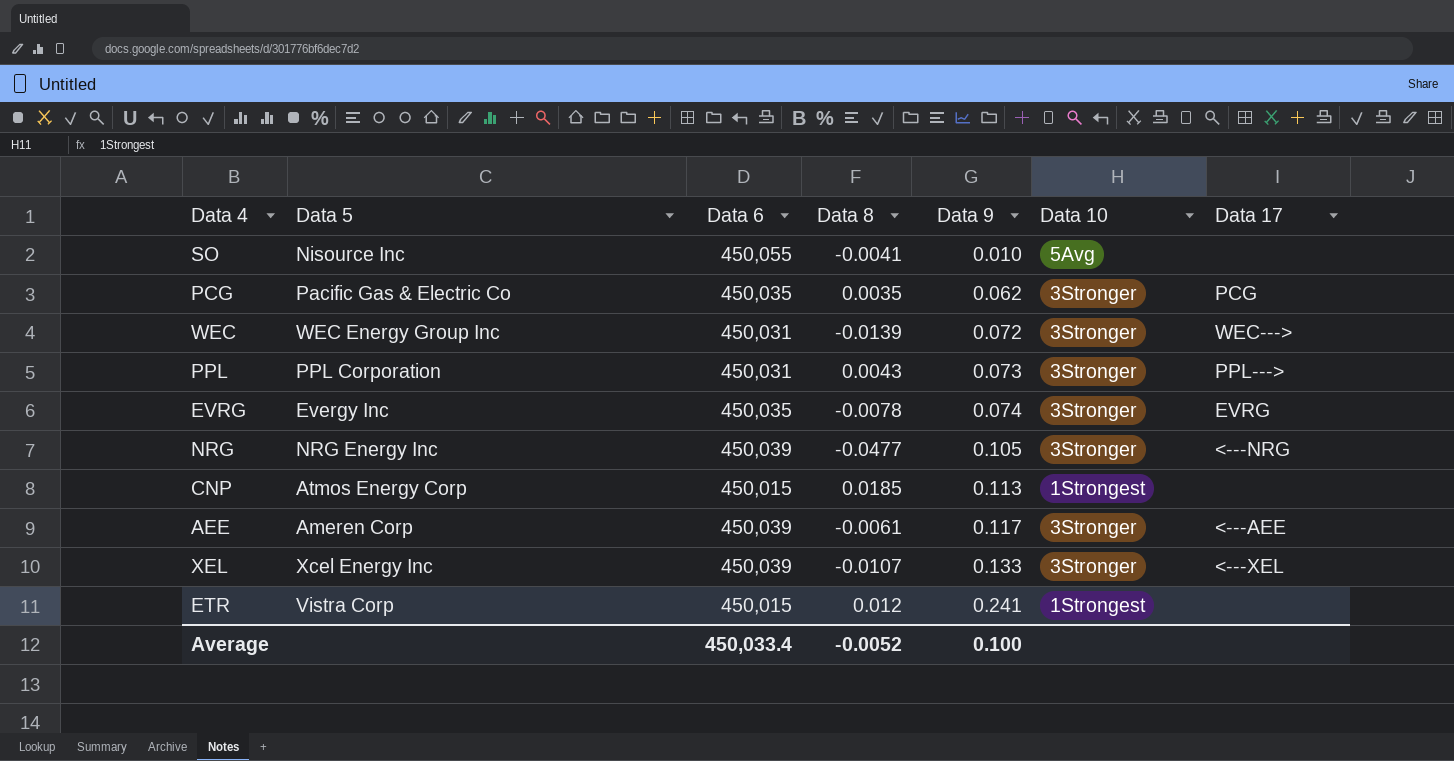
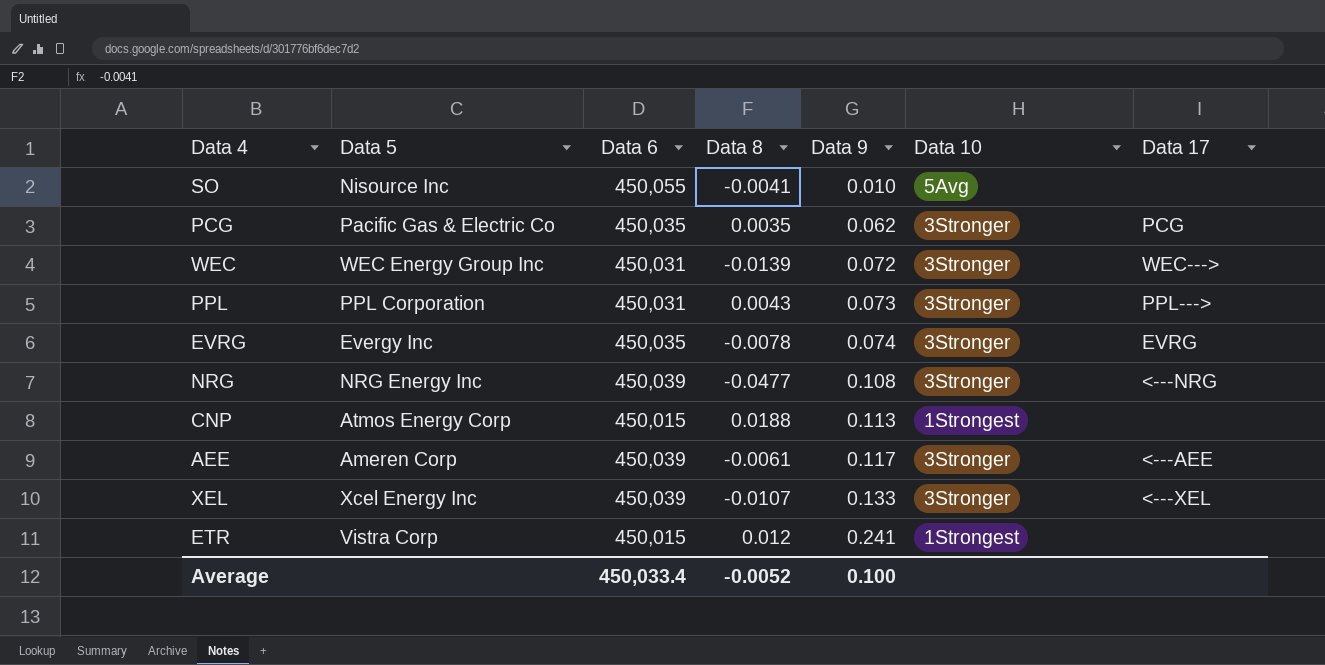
NRG | Data 9: 0.105 -> 0.108
CNP | Data 8: 0.0185 -> 0.0188

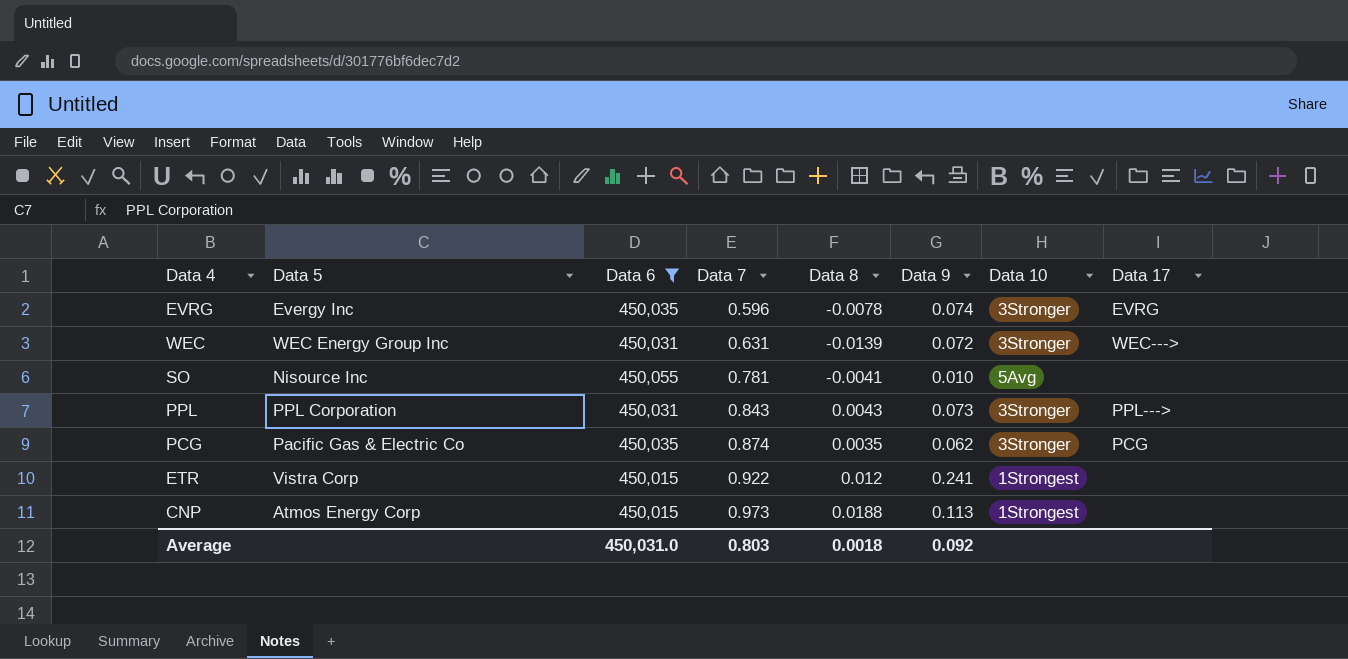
filter: none -> Data 6 != 450,039
row order: Data 9 ascending -> Data 7 ascending
column Data 7 | position: none -> 4
Average | Data 6: 450,033.4 -> 450,031.0
Average | Data 8: -0.0052 -> 0.0018
Average | Data 9: 0.100 -> 0.092

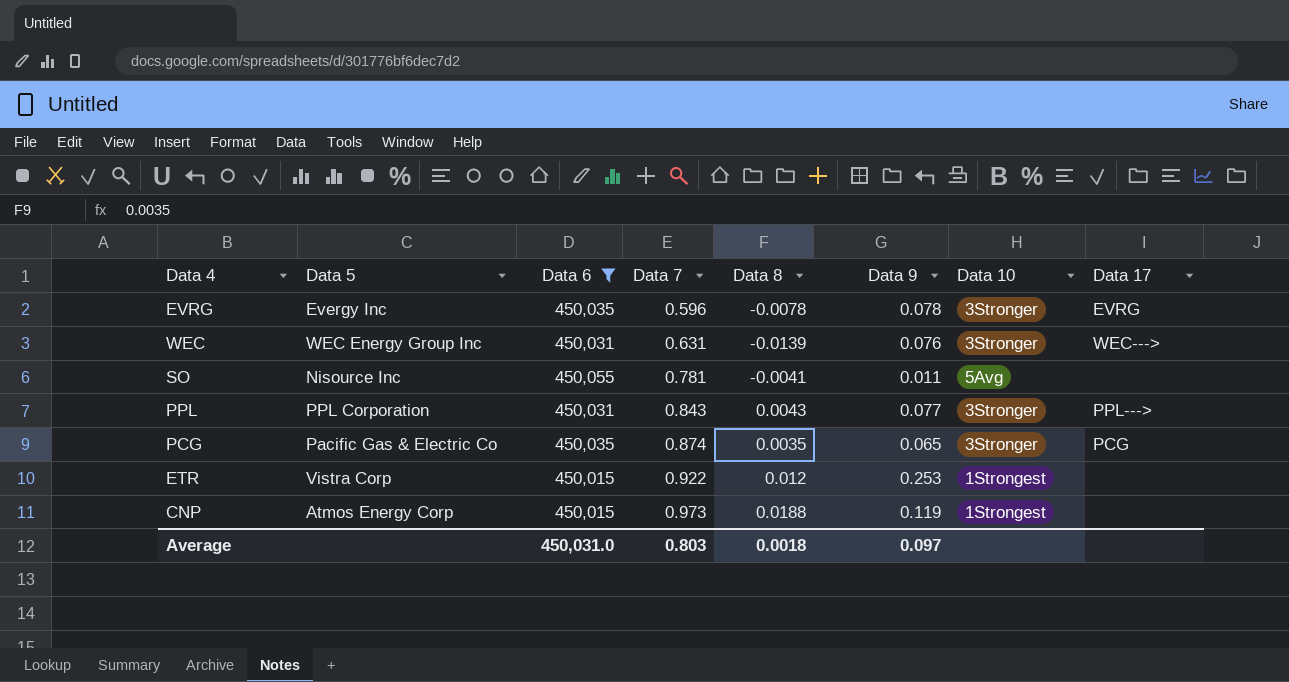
EVRG | Data 9: 0.074 -> 0.078
WEC | Data 9: 0.072 -> 0.076
SO | Data 9: 0.010 -> 0.011
PPL | Data 9: 0.073 -> 0.077
PCG | Data 9: 0.062 -> 0.065
ETR | Data 9: 0.241 -> 0.253
CNP | Data 9: 0.113 -> 0.119
Average | Data 9: 0.092 -> 0.097

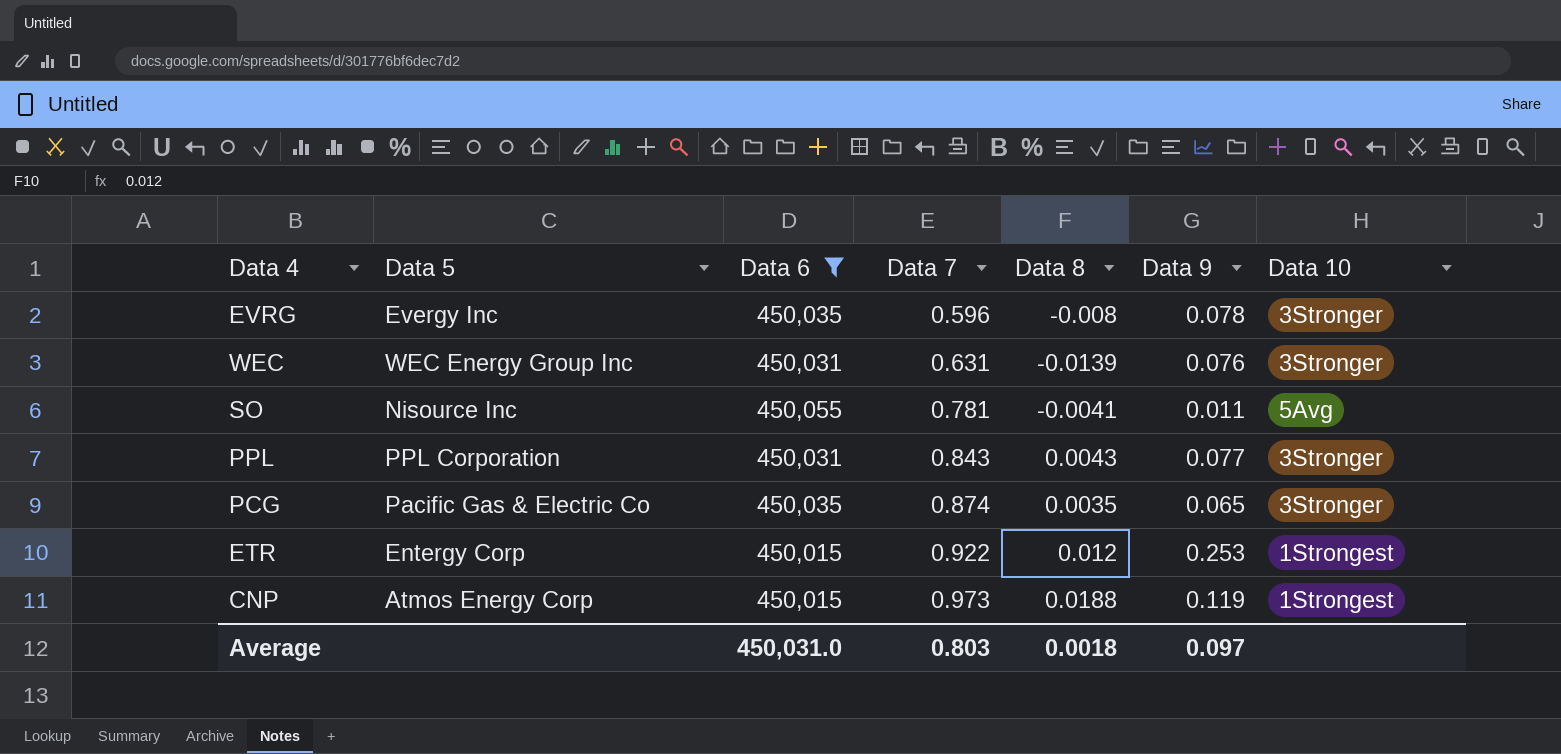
column Data 17 | position: 8 -> none
EVRG | Data 8: -0.0078 -> -0.008
ETR | Data 5: Vistra Corp -> Entergy Corp

